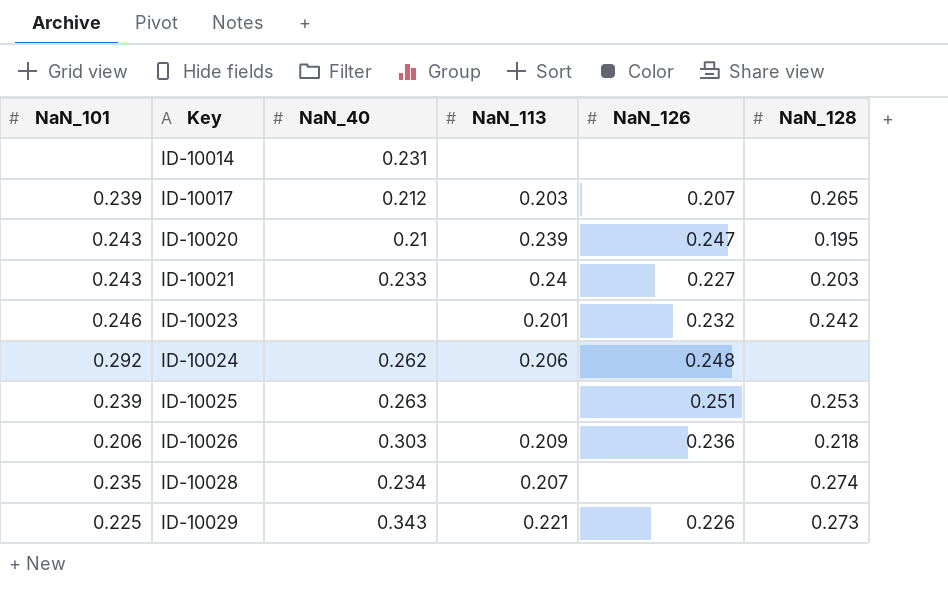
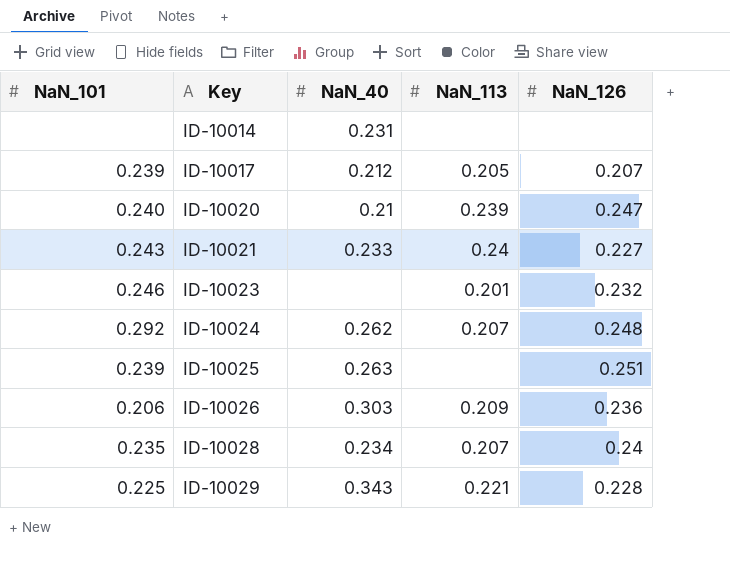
column NaN_128 | position: 6 -> none
ID-10017 | NaN_113: 0.203 -> 0.205
ID-10020 | NaN_101: 0.243 -> 0.240
ID-10024 | NaN_113: 0.206 -> 0.207
ID-10028 | NaN_126: none -> 0.24
ID-10029 | NaN_126: 0.226 -> 0.228

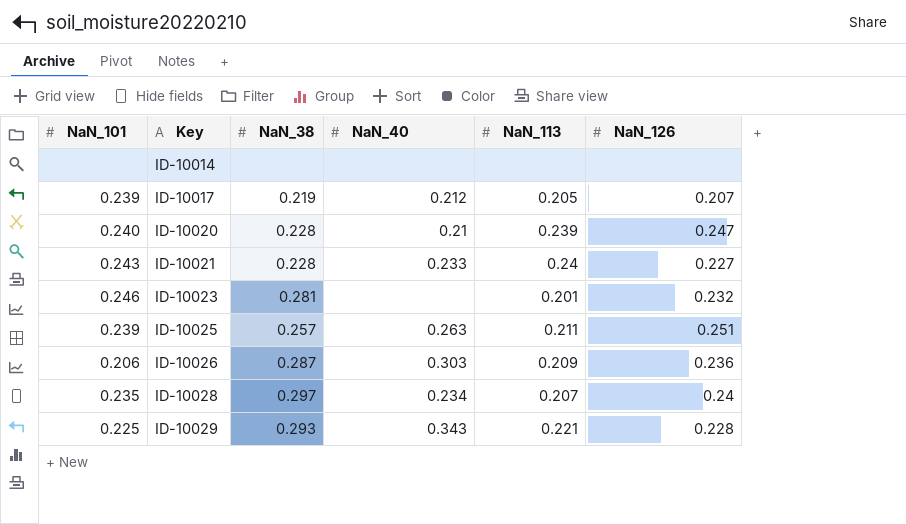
column NaN_38 | position: none -> 3
row ID-10024: 0.292 | 0.262 | 0.207 | 0.248 -> none
ID-10014 | NaN_40: 0.231 -> none
ID-10025 | NaN_113: none -> 0.211

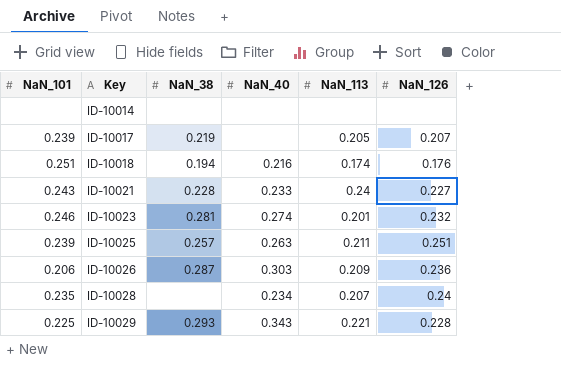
row ID-10020: 0.240 | 0.228 | 0.21 | 0.239 | 0.247 -> none
ID-10017 | NaN_40: 0.212 -> none
row ID-10018: none -> 0.251 | 0.194 | 0.216 | 0.174 | 0.176
ID-10023 | NaN_40: none -> 0.274
ID-10028 | NaN_38: 0.297 -> none

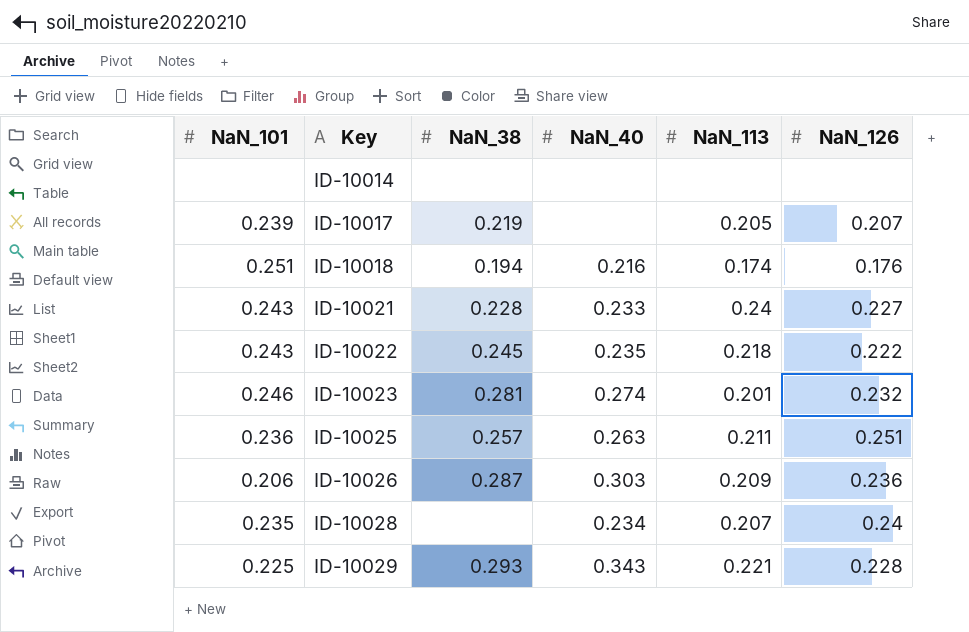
row ID-10022: none -> 0.243 | 0.245 | 0.235 | 0.218 | 0.222
ID-10025 | NaN_101: 0.239 -> 0.236

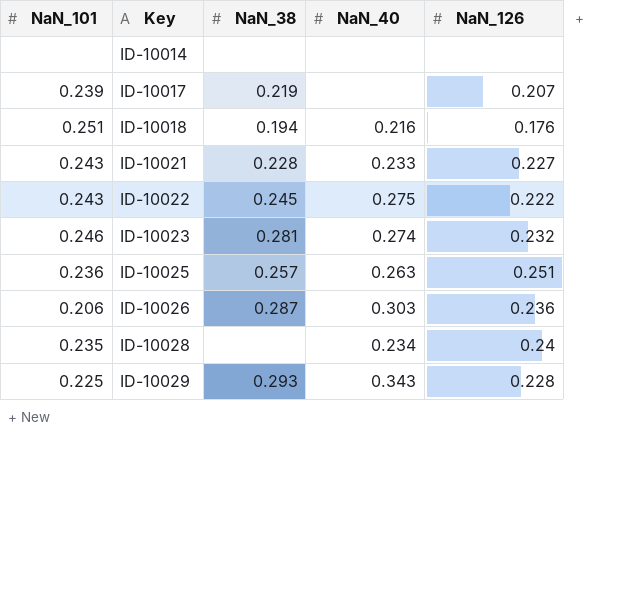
column NaN_113 | position: 5 -> none
ID-10022 | NaN_40: 0.235 -> 0.275

